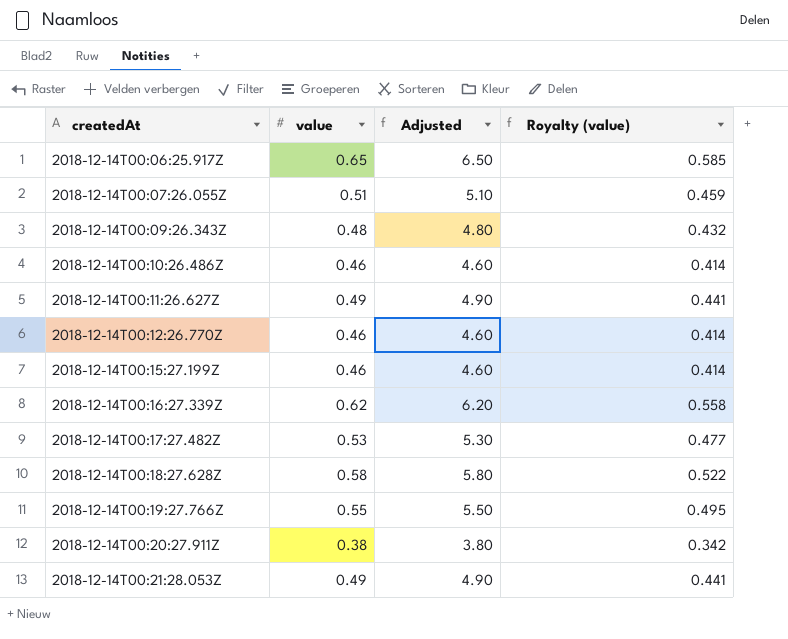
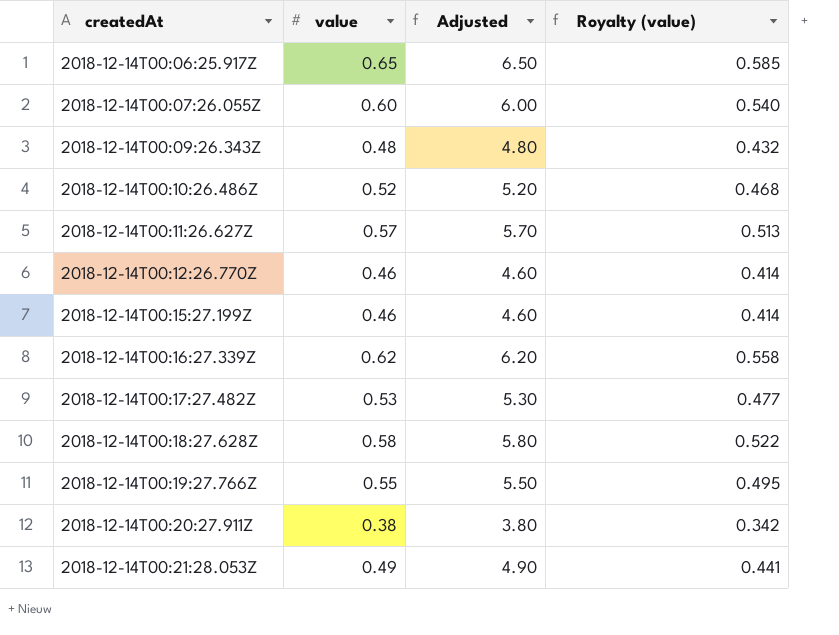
2018-12-14T00:07:26.055Z | value: 0.51 -> 0.60
2018-12-14T00:07:26.055Z | Adjusted: 5.10 -> 6.00
2018-12-14T00:07:26.055Z | Royalty (value): 0.459 -> 0.540
2018-12-14T00:10:26.486Z | value: 0.46 -> 0.52
2018-12-14T00:10:26.486Z | Adjusted: 4.60 -> 5.20
2018-12-14T00:10:26.486Z | Royalty (value): 0.414 -> 0.468
2018-12-14T00:11:26.627Z | value: 0.49 -> 0.57
2018-12-14T00:11:26.627Z | Adjusted: 4.90 -> 5.70
2018-12-14T00:11:26.627Z | Royalty (value): 0.441 -> 0.513

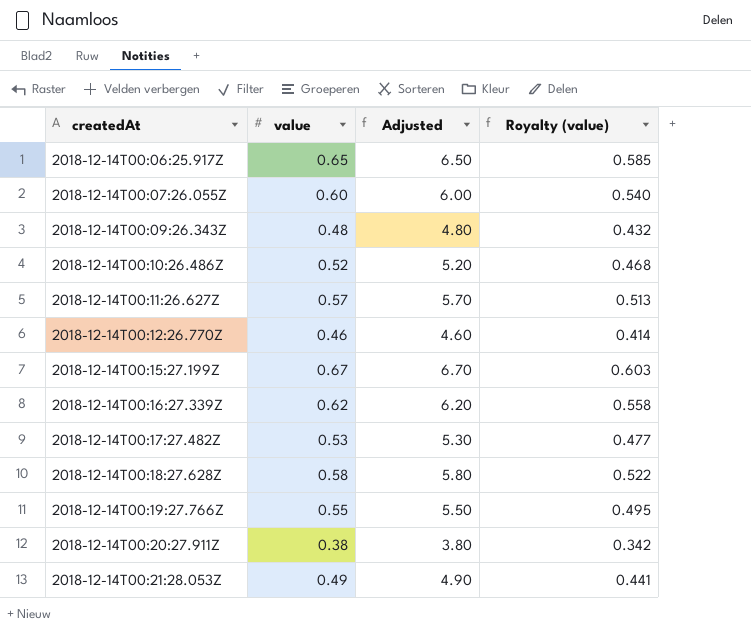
2018-12-14T00:15:27.199Z | value: 0.46 -> 0.67
2018-12-14T00:15:27.199Z | Adjusted: 4.60 -> 6.70
2018-12-14T00:15:27.199Z | Royalty (value): 0.414 -> 0.603

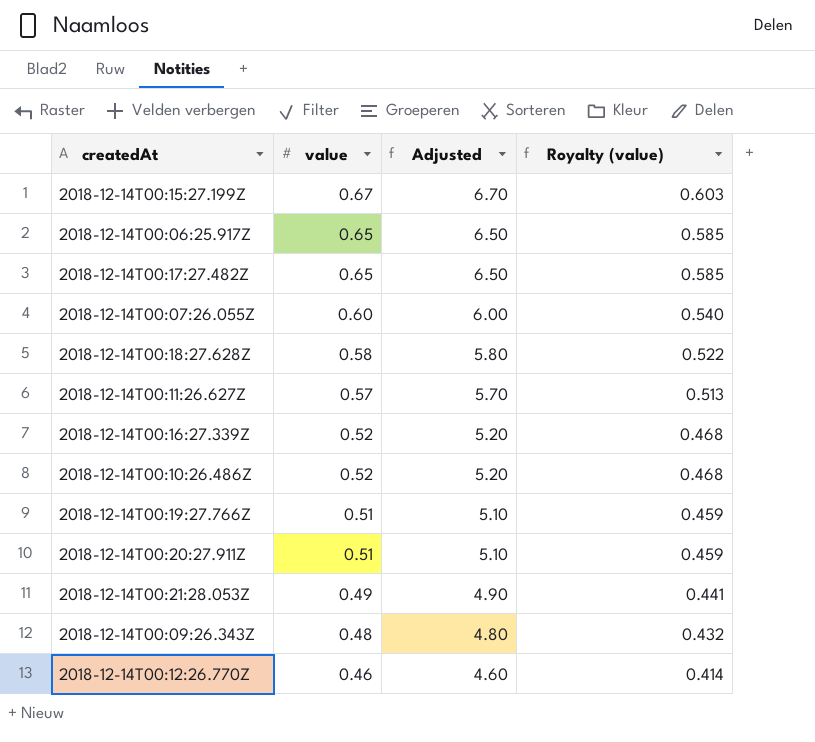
row order: createdAt ascending -> value descending
2018-12-14T00:17:27.482Z | value: 0.53 -> 0.65
2018-12-14T00:17:27.482Z | Adjusted: 5.30 -> 6.50
2018-12-14T00:17:27.482Z | Royalty (value): 0.477 -> 0.585
2018-12-14T00:16:27.339Z | value: 0.62 -> 0.52
2018-12-14T00:16:27.339Z | Adjusted: 6.20 -> 5.20
2018-12-14T00:16:27.339Z | Royalty (value): 0.558 -> 0.468
2018-12-14T00:19:27.766Z | value: 0.55 -> 0.51
2018-12-14T00:19:27.766Z | Adjusted: 5.50 -> 5.10
2018-12-14T00:19:27.766Z | Royalty (value): 0.495 -> 0.459
2018-12-14T00:20:27.911Z | value: 0.38 -> 0.51
2018-12-14T00:20:27.911Z | Adjusted: 3.80 -> 5.10
2018-12-14T00:20:27.911Z | Royalty (value): 0.342 -> 0.459

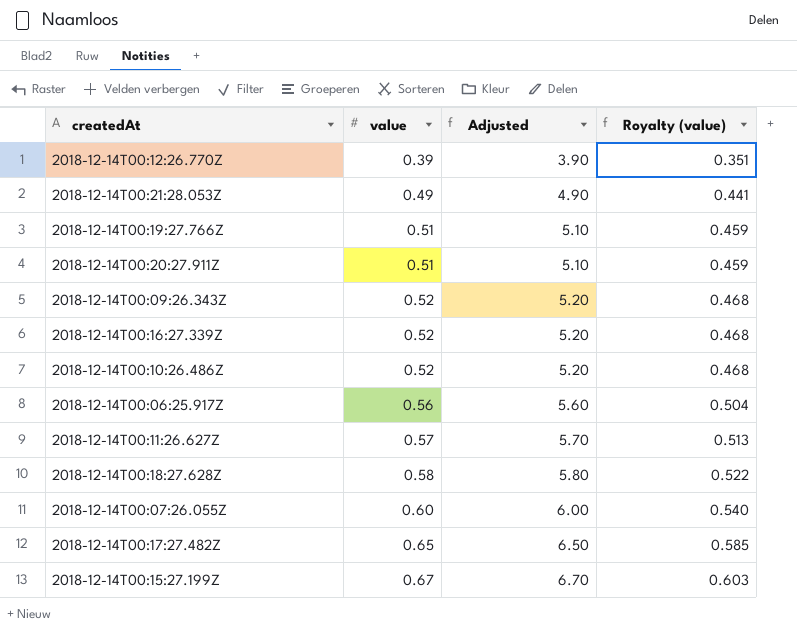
row order: value descending -> value ascending
2018-12-14T00:12:26.770Z | value: 0.46 -> 0.39
2018-12-14T00:12:26.770Z | Adjusted: 4.60 -> 3.90
2018-12-14T00:12:26.770Z | Royalty (value): 0.414 -> 0.351
2018-12-14T00:09:26.343Z | value: 0.48 -> 0.52
2018-12-14T00:09:26.343Z | Adjusted: 4.80 -> 5.20
2018-12-14T00:09:26.343Z | Royalty (value): 0.432 -> 0.468
2018-12-14T00:06:25.917Z | value: 0.65 -> 0.56
2018-12-14T00:06:25.917Z | Adjusted: 6.50 -> 5.60
2018-12-14T00:06:25.917Z | Royalty (value): 0.585 -> 0.504

